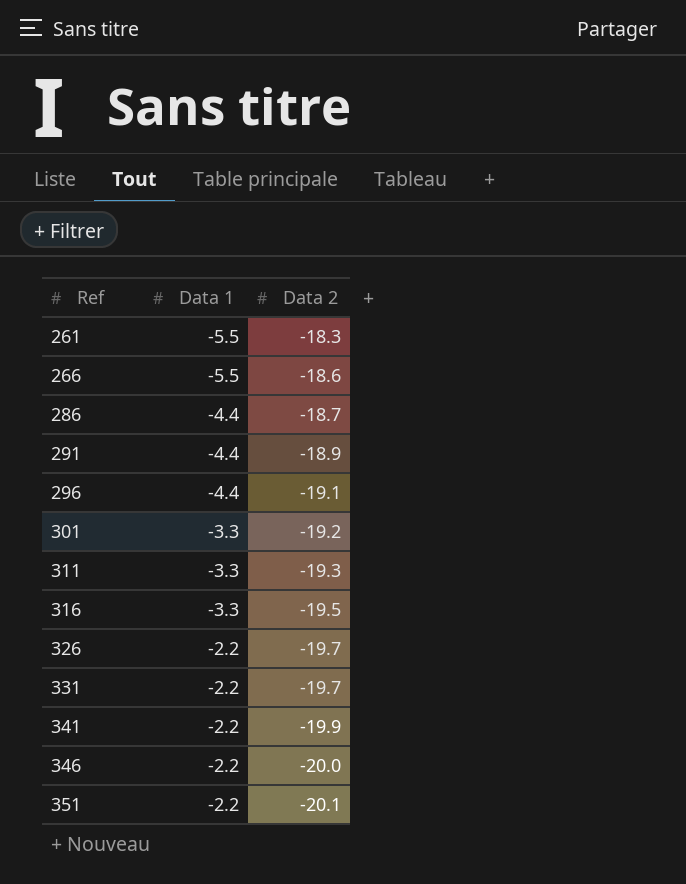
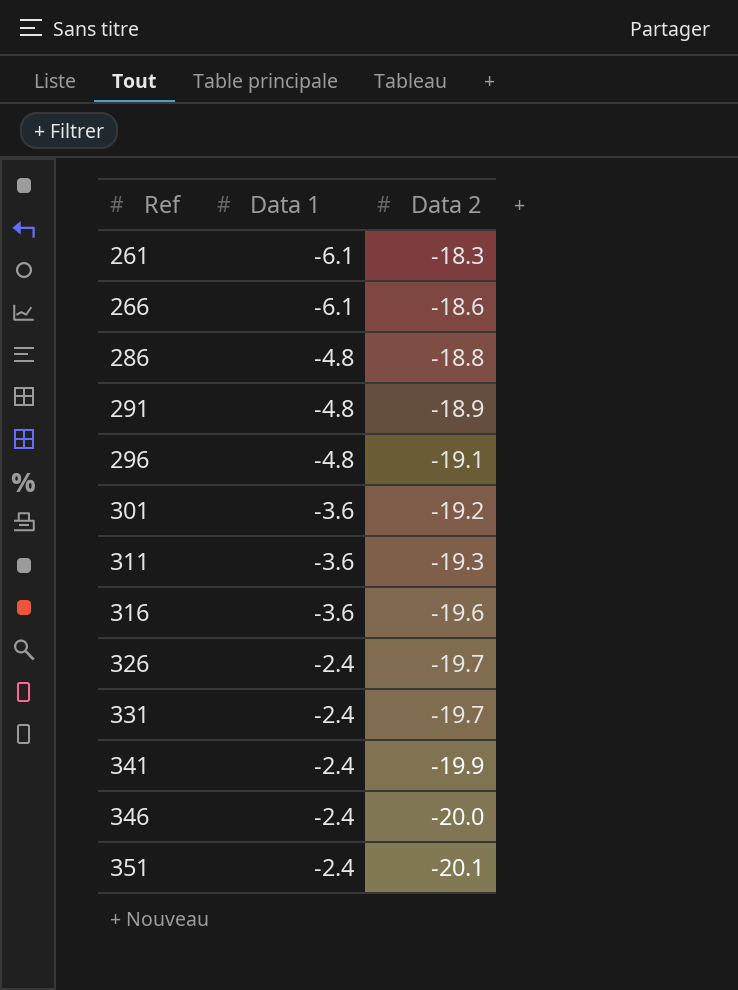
261 | Data 1: -5.5 -> -6.1
266 | Data 1: -5.5 -> -6.1
286 | Data 1: -4.4 -> -4.8
286 | Data 2: -18.7 -> -18.8
291 | Data 1: -4.4 -> -4.8
296 | Data 1: -4.4 -> -4.8
301 | Data 1: -3.3 -> -3.6
311 | Data 1: -3.3 -> -3.6
316 | Data 1: -3.3 -> -3.6
316 | Data 2: -19.5 -> -19.6
326 | Data 1: -2.2 -> -2.4
331 | Data 1: -2.2 -> -2.4
341 | Data 1: -2.2 -> -2.4
346 | Data 1: -2.2 -> -2.4
351 | Data 1: -2.2 -> -2.4

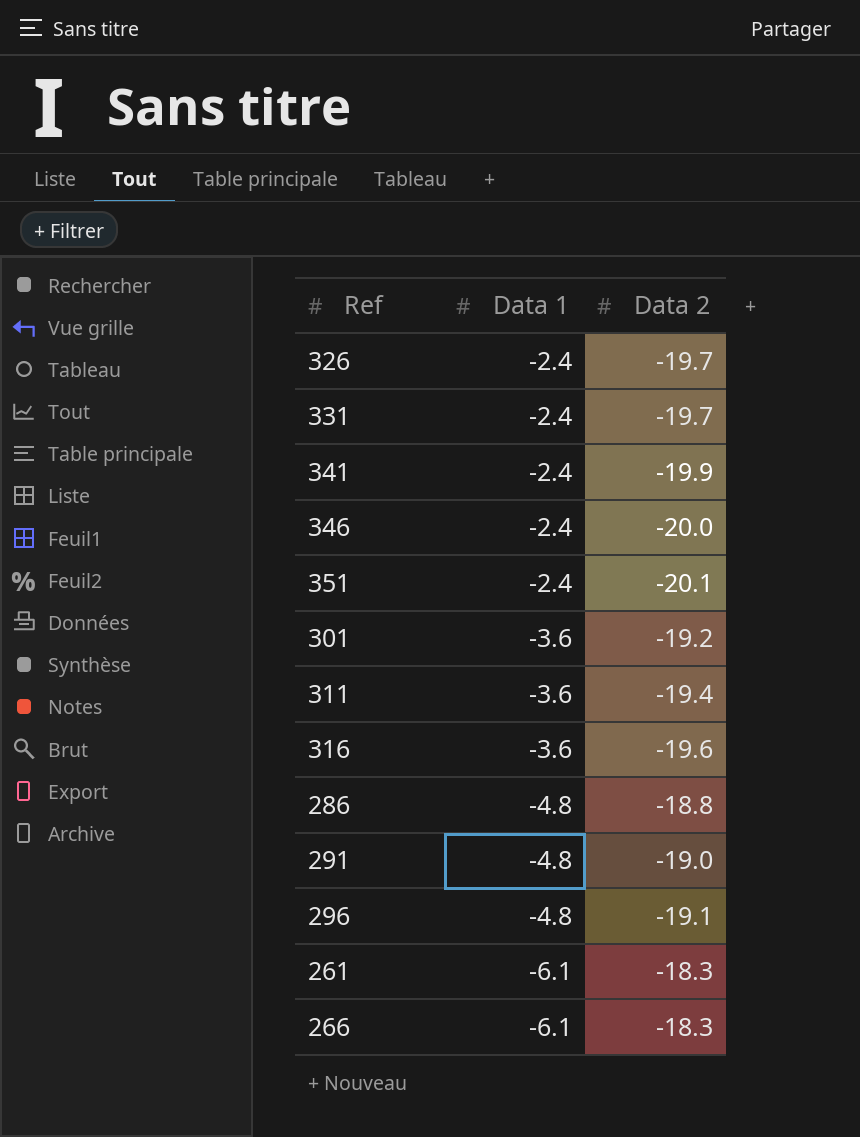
row order: Ref ascending -> Data 1 descending
311 | Data 2: -19.3 -> -19.4
291 | Data 2: -18.9 -> -19.0
266 | Data 2: -18.6 -> -18.3

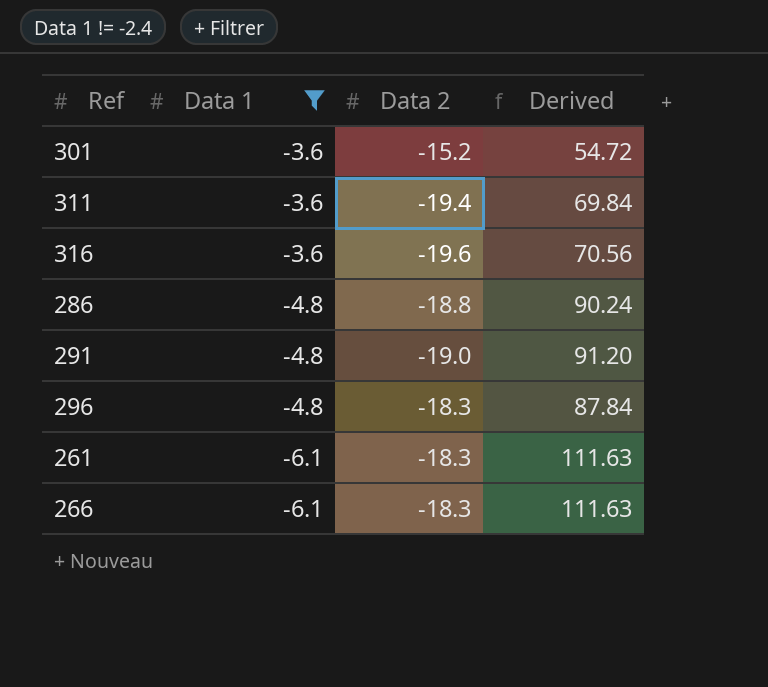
filter: none -> Data 1 != -2.4
column Derived | formula: none -> [Data 1] * [Data 2]
301 | Data 2: -19.2 -> -15.2
296 | Data 2: -19.1 -> -18.3

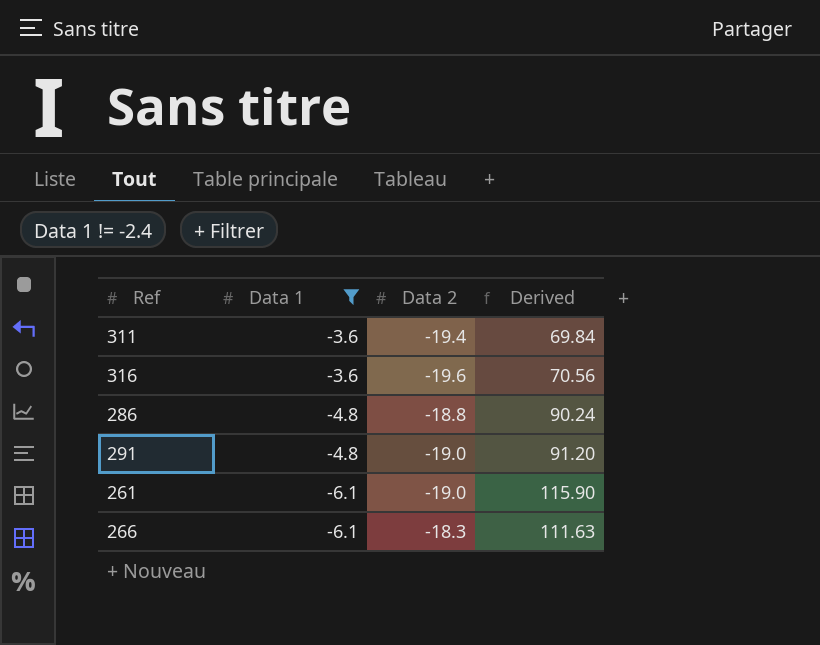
row 301: -3.6 | -15.2 | 54.72 -> none
row 296: -4.8 | -18.3 | 87.84 -> none
261 | Data 2: -18.3 -> -19.0
261 | Derived: 111.63 -> 115.90

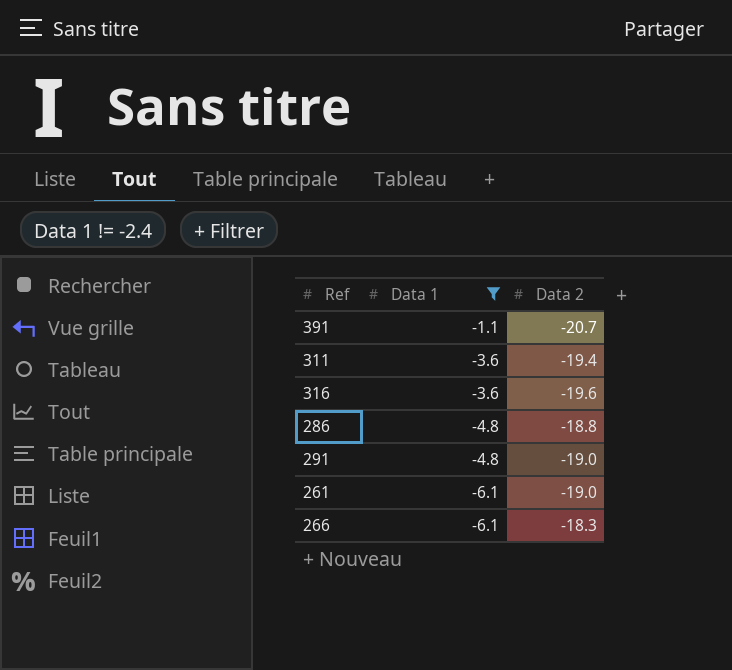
column Derived | formula: [Data 1] * [Data 2] -> none
row 391: none -> -1.1 | -20.7

